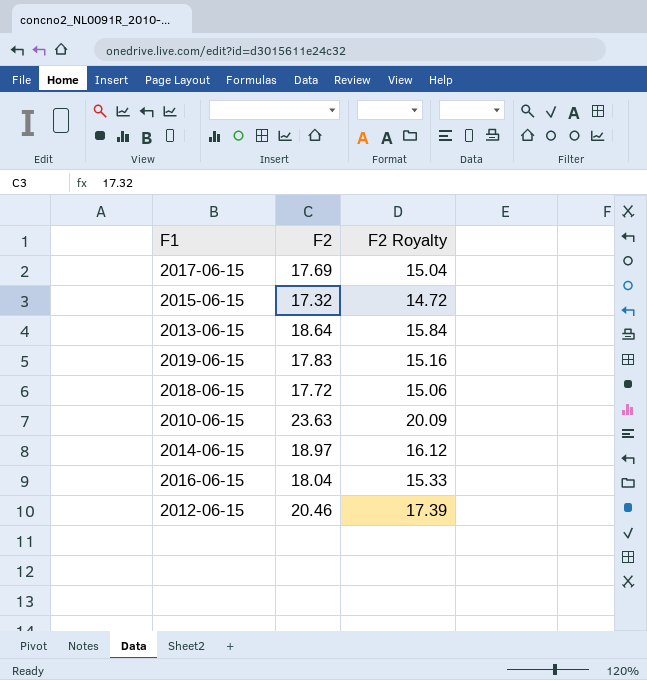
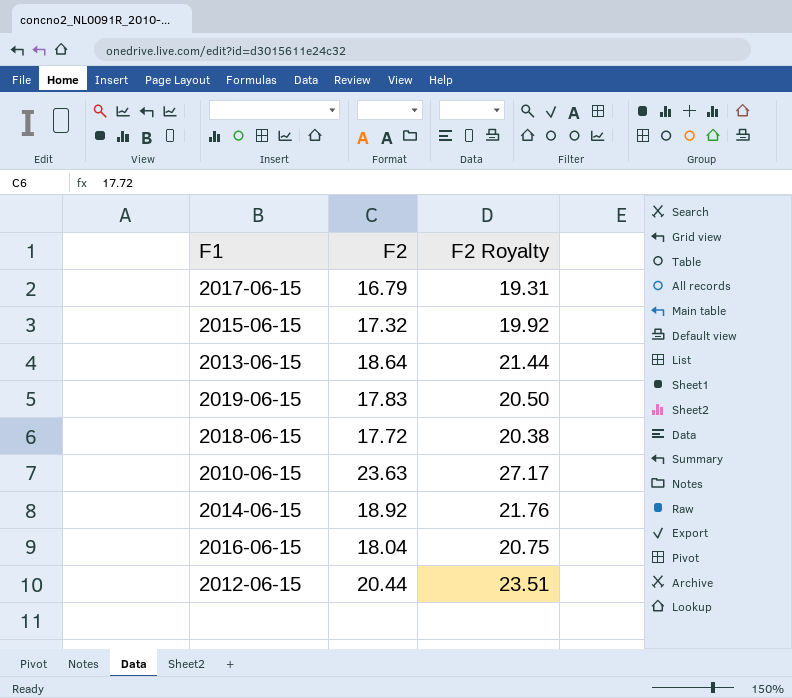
column F2 Royalty | formula: [F2] * 0.85 -> [F2] * 1.15
2017-06-15 | F2: 17.69 -> 16.79
2014-06-15 | F2: 18.97 -> 18.92
2012-06-15 | F2: 20.46 -> 20.44

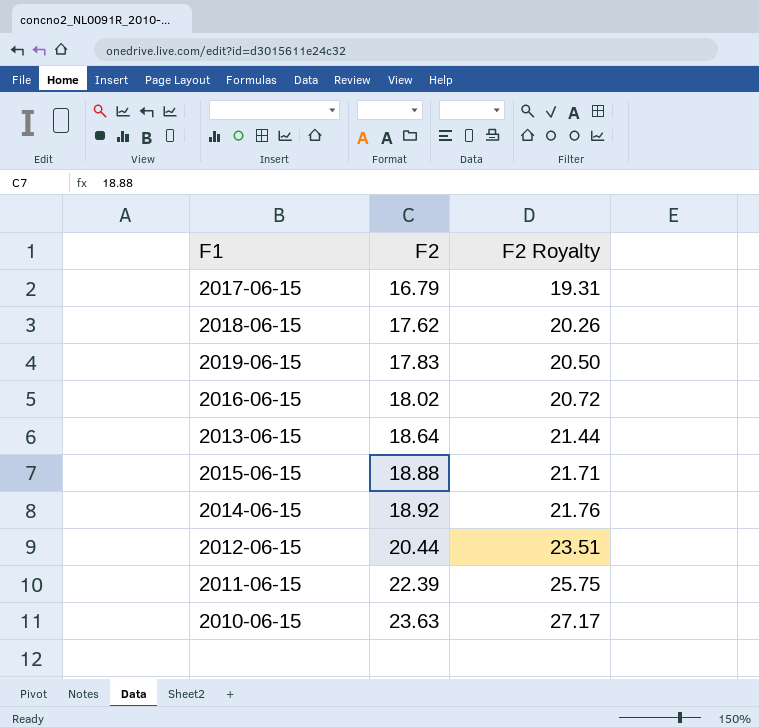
row order: none -> F2 ascending
2018-06-15 | F2: 17.72 -> 17.62
2018-06-15 | F2 Royalty: 20.38 -> 20.26
2016-06-15 | F2: 18.04 -> 18.02
2016-06-15 | F2 Royalty: 20.75 -> 20.72
2015-06-15 | F2: 17.32 -> 18.88
2015-06-15 | F2 Royalty: 19.92 -> 21.71
row 2011-06-15: none -> 22.39 | 25.75

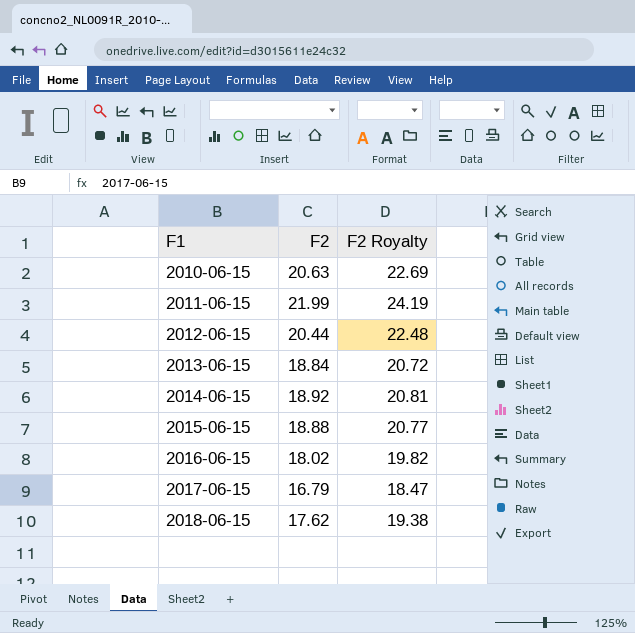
row order: F2 ascending -> F1 ascending
column F2 Royalty | formula: [F2] * 1.15 -> [F2] * 1.1
row 2019-06-15: 17.83 | 20.50 -> none
2010-06-15 | F2: 23.63 -> 20.63
2011-06-15 | F2: 22.39 -> 21.99
2013-06-15 | F2: 18.64 -> 18.84

